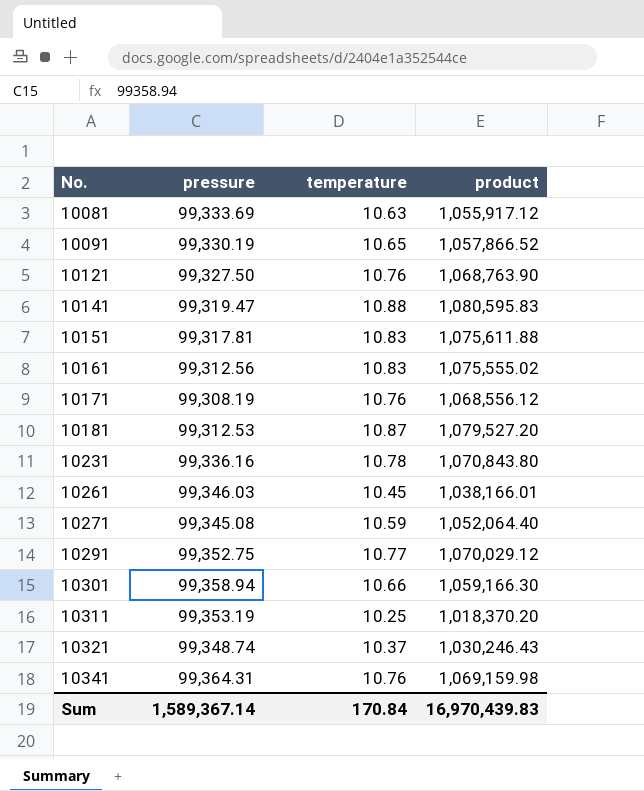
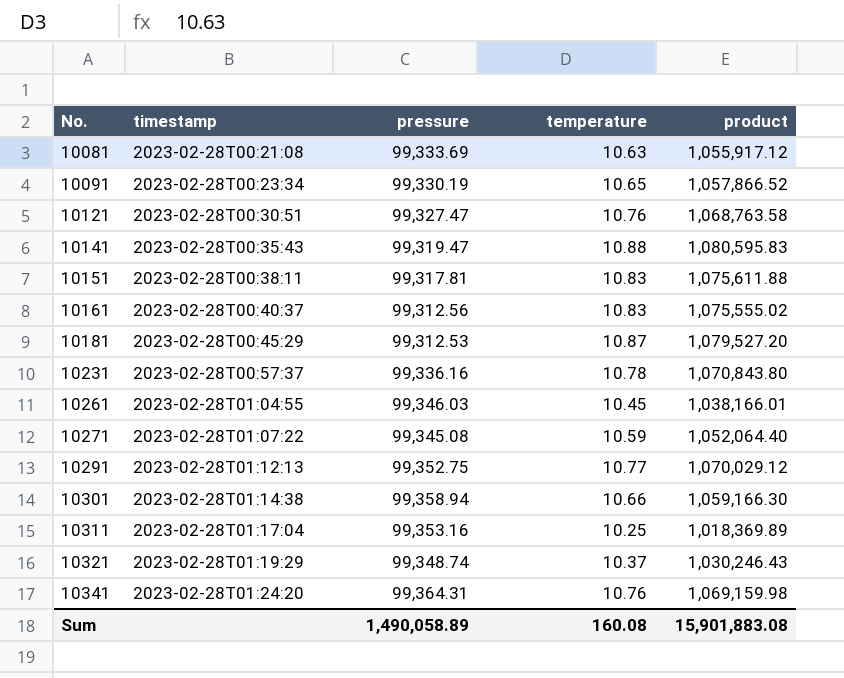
column timestamp | position: none -> 2
row 10171: 99,308.19 | 10.76 | 1,068,556.12 -> none
10121 | pressure: 99,327.50 -> 99,327.47
10121 | product: 1,068,763.90 -> 1,068,763.58
10311 | pressure: 99,353.19 -> 99,353.16
10311 | product: 1,018,370.20 -> 1,018,369.89
Sum | pressure: 1,589,367.14 -> 1,490,058.89
Sum | temperature: 170.84 -> 160.08
Sum | product: 16,970,439.83 -> 15,901,883.08

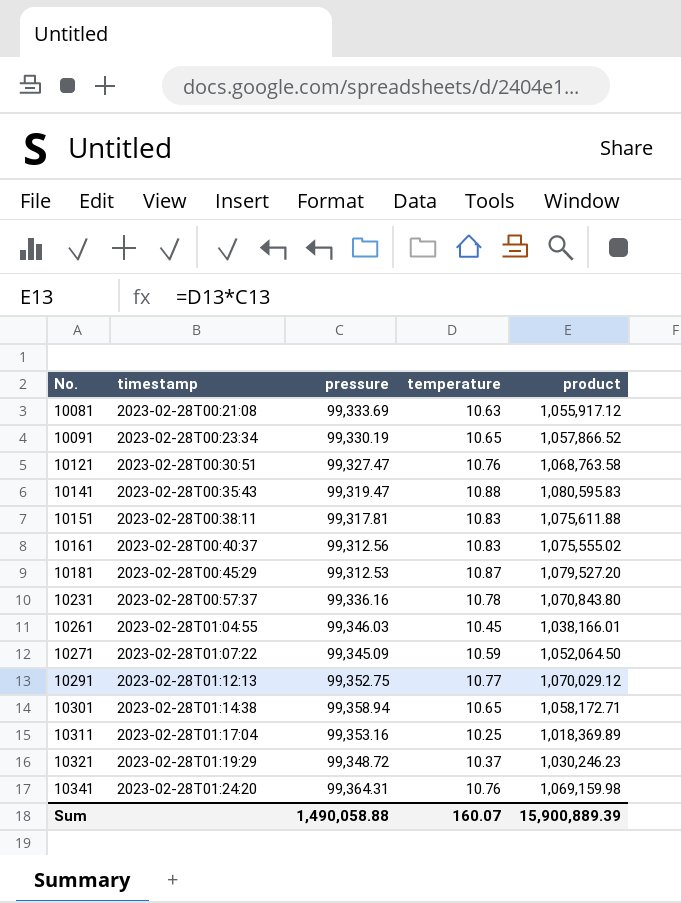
10271 | pressure: 99,345.08 -> 99,345.09
10271 | product: 1,052,064.40 -> 1,052,064.50
10301 | temperature: 10.66 -> 10.65
10301 | product: 1,059,166.30 -> 1,058,172.71
10321 | pressure: 99,348.74 -> 99,348.72
10321 | product: 1,030,246.43 -> 1,030,246.23
Sum | pressure: 1,490,058.89 -> 1,490,058.88
Sum | temperature: 160.08 -> 160.07
Sum | product: 15,901,883.08 -> 15,900,889.39

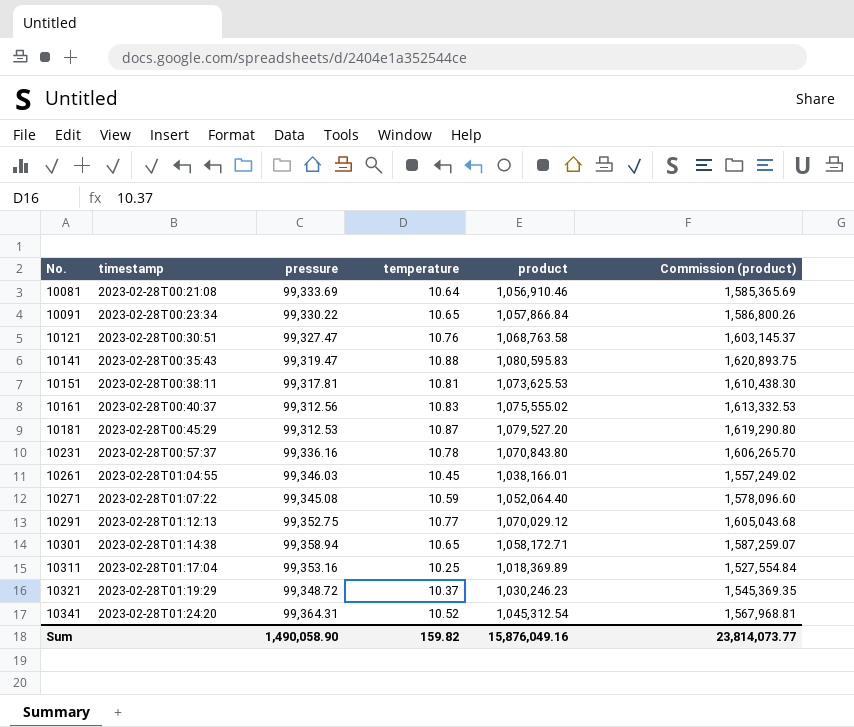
column Commission (product) | formula: none -> [product] * 1.5
10081 | temperature: 10.63 -> 10.64
10081 | product: 1,055,917.12 -> 1,056,910.46
10091 | pressure: 99,330.19 -> 99,330.22
10091 | product: 1,057,866.52 -> 1,057,866.84
10151 | temperature: 10.83 -> 10.81
10151 | product: 1,075,611.88 -> 1,073,625.53
10271 | pressure: 99,345.09 -> 99,345.08
10271 | product: 1,052,064.50 -> 1,052,064.40
10341 | temperature: 10.76 -> 10.52
10341 | product: 1,069,159.98 -> 1,045,312.54
Sum | pressure: 1,490,058.88 -> 1,490,058.90
Sum | temperature: 160.07 -> 159.82
Sum | product: 15,900,889.39 -> 15,876,049.16

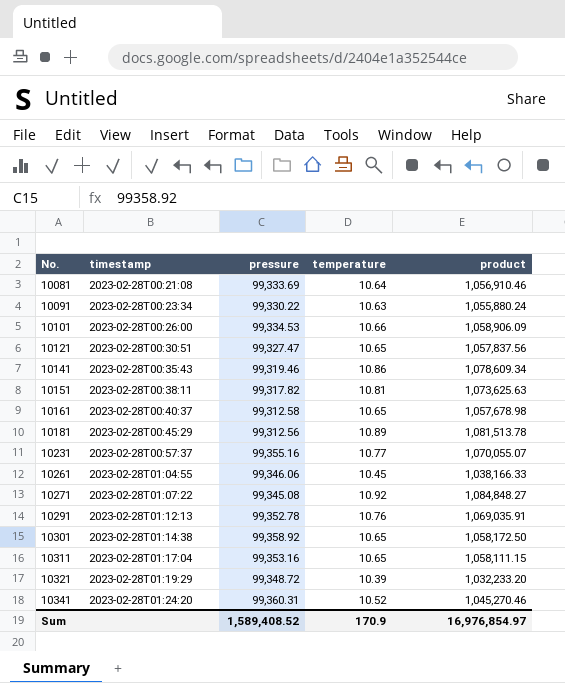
column Commission (product) | formula: [product] * 1.5 -> none
10091 | temperature: 10.65 -> 10.63
10091 | product: 1,057,866.84 -> 1,055,880.24
row 10101: none -> 2023-02-28T00:26:00 | 99,334.53 | 10.66 | 1,058,906.09
10121 | temperature: 10.76 -> 10.65
10121 | product: 1,068,763.58 -> 1,057,837.56
10141 | pressure: 99,319.47 -> 99,319.46
10141 | temperature: 10.88 -> 10.86
10141 | product: 1,080,595.83 -> 1,078,609.34
10151 | pressure: 99,317.81 -> 99,317.82
10151 | product: 1,073,625.53 -> 1,073,625.63
10161 | pressure: 99,312.56 -> 99,312.58
10161 | temperature: 10.83 -> 10.65
10161 | product: 1,075,555.02 -> 1,057,678.98
10181 | pressure: 99,312.53 -> 99,312.56
10181 | temperature: 10.87 -> 10.89
10181 | product: 1,079,527.20 -> 1,081,513.78
10231 | pressure: 99,336.16 -> 99,355.16
10231 | temperature: 10.78 -> 10.77
10231 | product: 1,070,843.80 -> 1,070,055.07
10261 | pressure: 99,346.03 -> 99,346.06
10261 | product: 1,038,166.01 -> 1,038,166.33
10271 | temperature: 10.59 -> 10.92
10271 | product: 1,052,064.40 -> 1,084,848.27
10291 | pressure: 99,352.75 -> 99,352.78
10291 | temperature: 10.77 -> 10.76
10291 | product: 1,070,029.12 -> 1,069,035.91
10301 | pressure: 99,358.94 -> 99,358.92
10301 | product: 1,058,172.71 -> 1,058,172.50
10311 | temperature: 10.25 -> 10.65
10311 | product: 1,018,369.89 -> 1,058,111.15
10321 | temperature: 10.37 -> 10.39
10321 | product: 1,030,246.23 -> 1,032,233.20
10341 | pressure: 99,364.31 -> 99,360.31
10341 | product: 1,045,312.54 -> 1,045,270.46
Sum | pressure: 1,490,058.90 -> 1,589,408.52
Sum | temperature: 159.82 -> 170.9
Sum | product: 15,876,049.16 -> 16,976,854.97

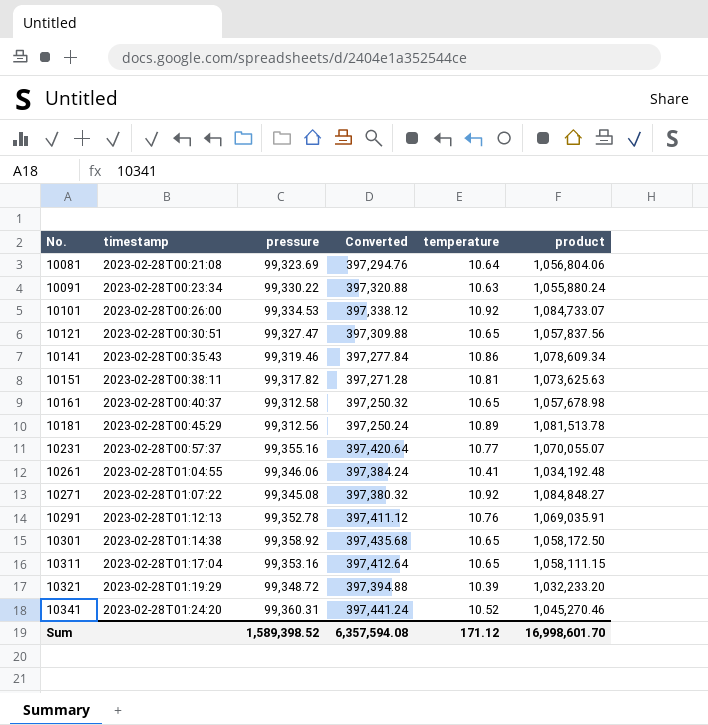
column Converted | formula: none -> [pressure] * 4
10081 | pressure: 99,333.69 -> 99,323.69
10081 | product: 1,056,910.46 -> 1,056,804.06
10101 | temperature: 10.66 -> 10.92
10101 | product: 1,058,906.09 -> 1,084,733.07
10261 | temperature: 10.45 -> 10.41
10261 | product: 1,038,166.33 -> 1,034,192.48
Sum | pressure: 1,589,408.52 -> 1,589,398.52
Sum | temperature: 170.9 -> 171.12
Sum | product: 16,976,854.97 -> 16,998,601.70

